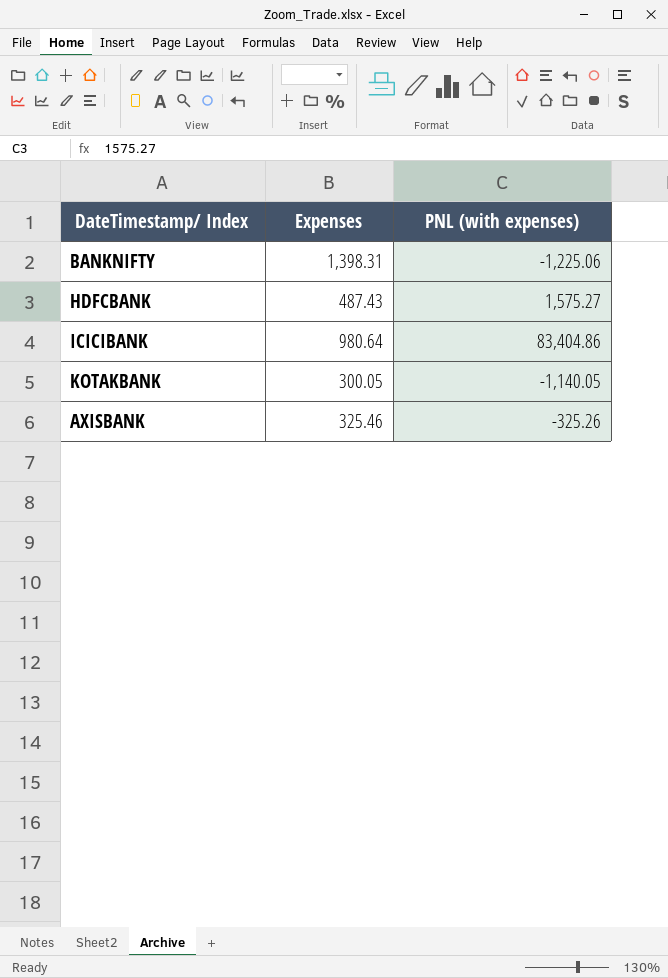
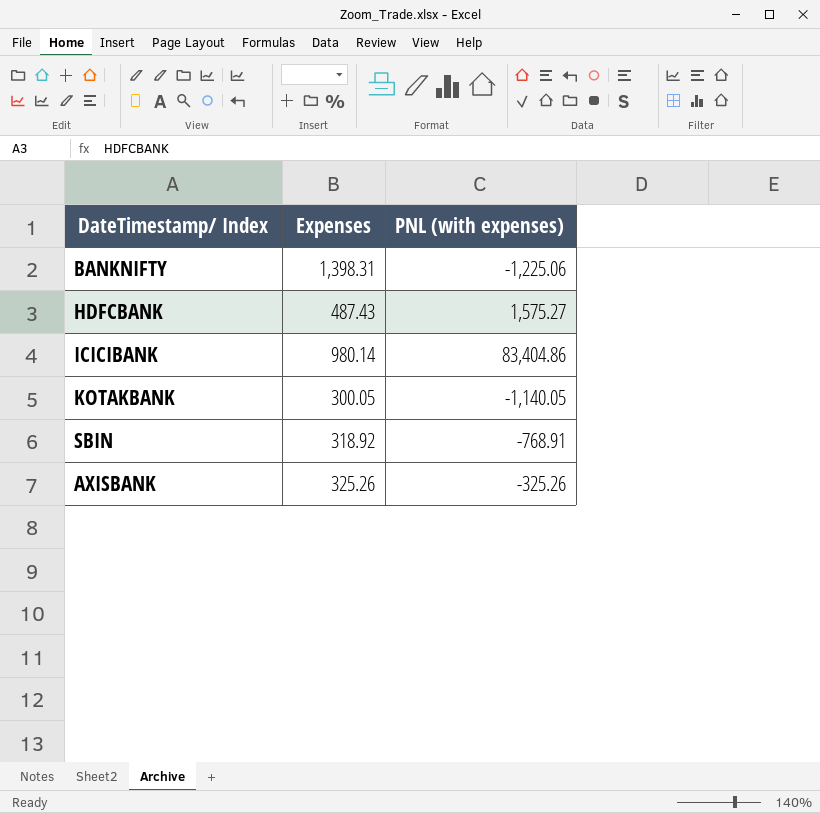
ICICIBANK | Expenses: 980.64 -> 980.14
row SBIN: none -> 318.92 | -768.91
AXISBANK | Expenses: 325.46 -> 325.26

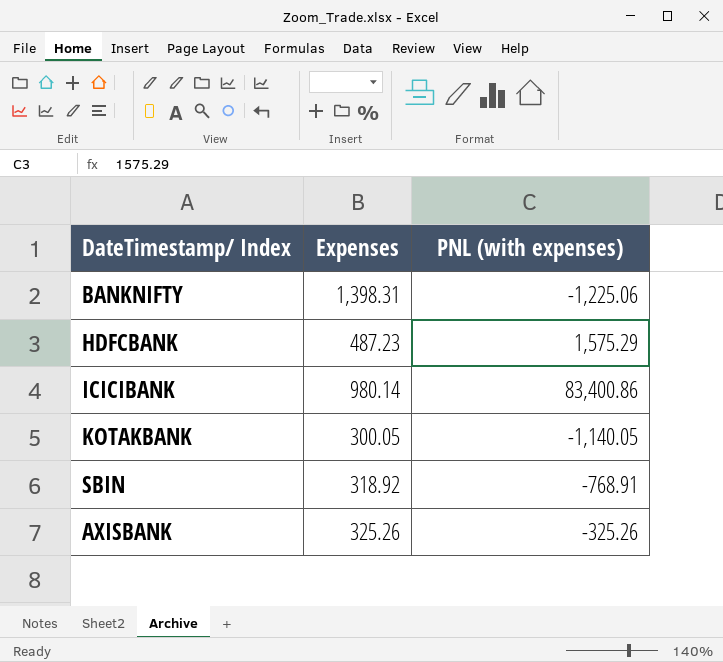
HDFCBANK | Expenses: 487.43 -> 487.23
HDFCBANK | PNL (with expenses): 1,575.27 -> 1,575.29
ICICIBANK | PNL (with expenses): 83,404.86 -> 83,400.86

